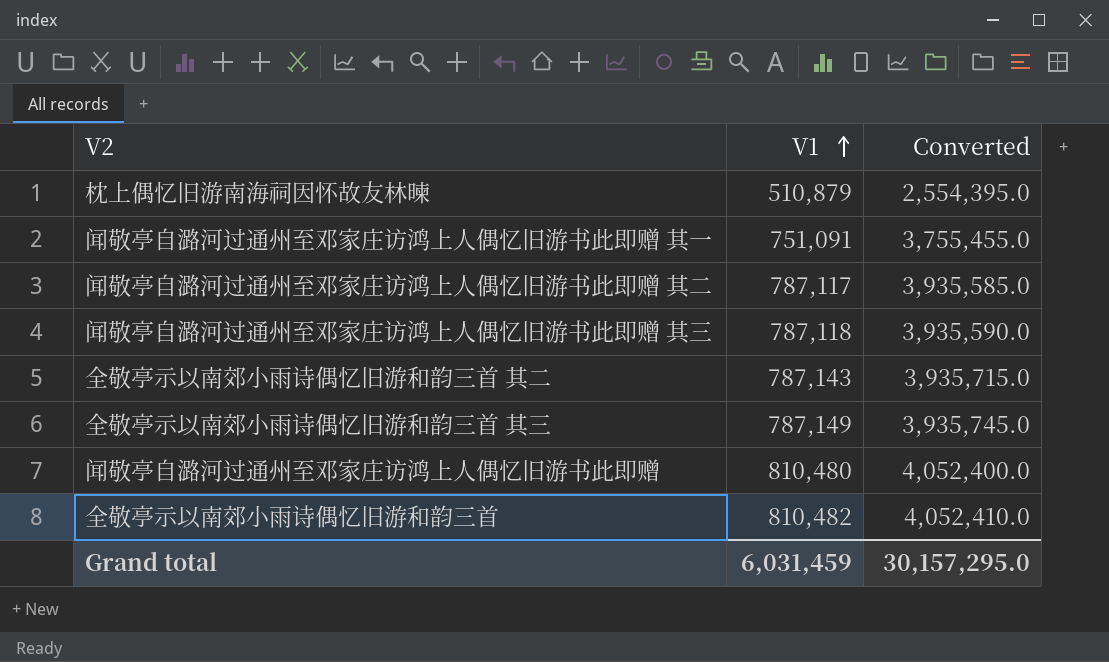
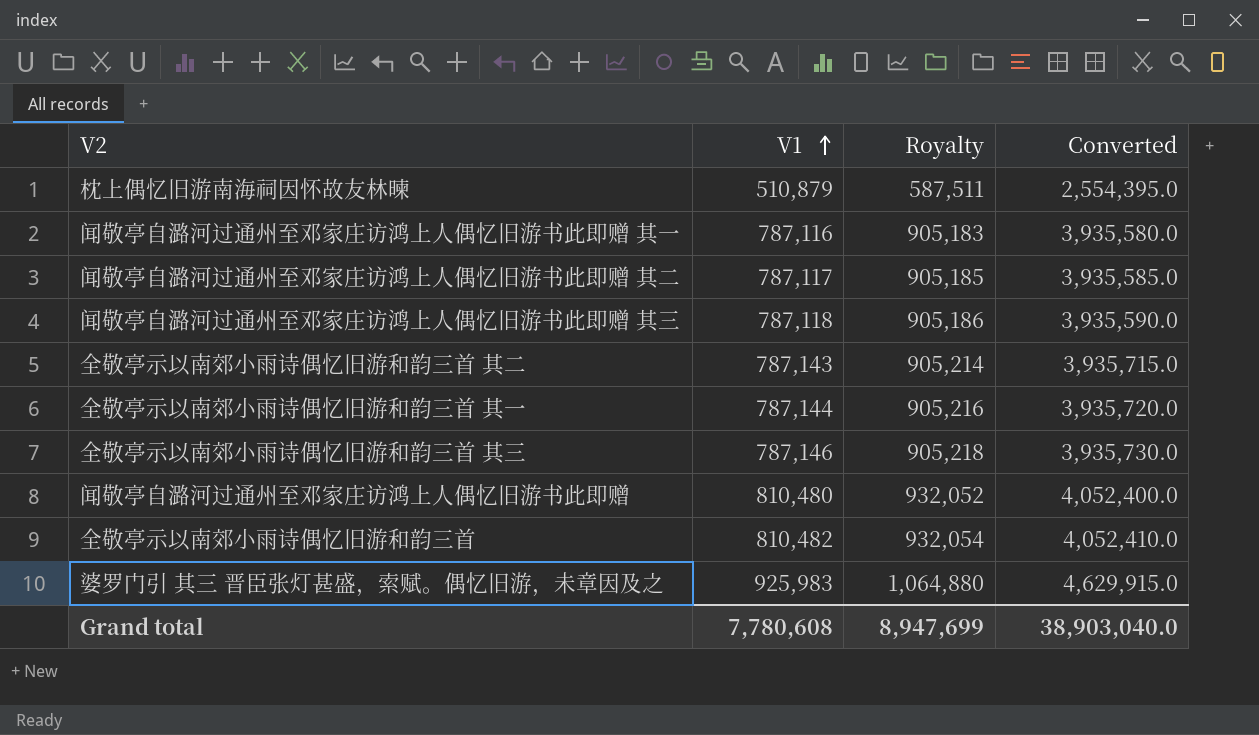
column Royalty | formula: none -> [V1] * 1.15
闻敬亭自潞河过通州至邓家庄访鸿上人偶忆旧游书此即赠 其一 | V1: 751,091 -> 787,116
闻敬亭自潞河过通州至邓家庄访鸿上人偶忆旧游书此即赠 其一 | Converted: 3,755,455.0 -> 3,935,580.0
row 全敬亭示以南郊小雨诗偶忆旧游和韵三首 其一: none -> 787,144 | 905,216 | 3,935,720.0
全敬亭示以南郊小雨诗偶忆旧游和韵三首 其三 | V1: 787,149 -> 787,146
全敬亭示以南郊小雨诗偶忆旧游和韵三首 其三 | Converted: 3,935,745.0 -> 3,935,730.0
row 婆罗门引 其三 晋臣张灯甚盛，索赋。偶忆旧游，未章因及之: none -> 925,983 | 1,064,880 | 4,629,915.0
Grand total | V1: 6,031,459 -> 7,780,608
Grand total | Converted: 30,157,295.0 -> 38,903,040.0

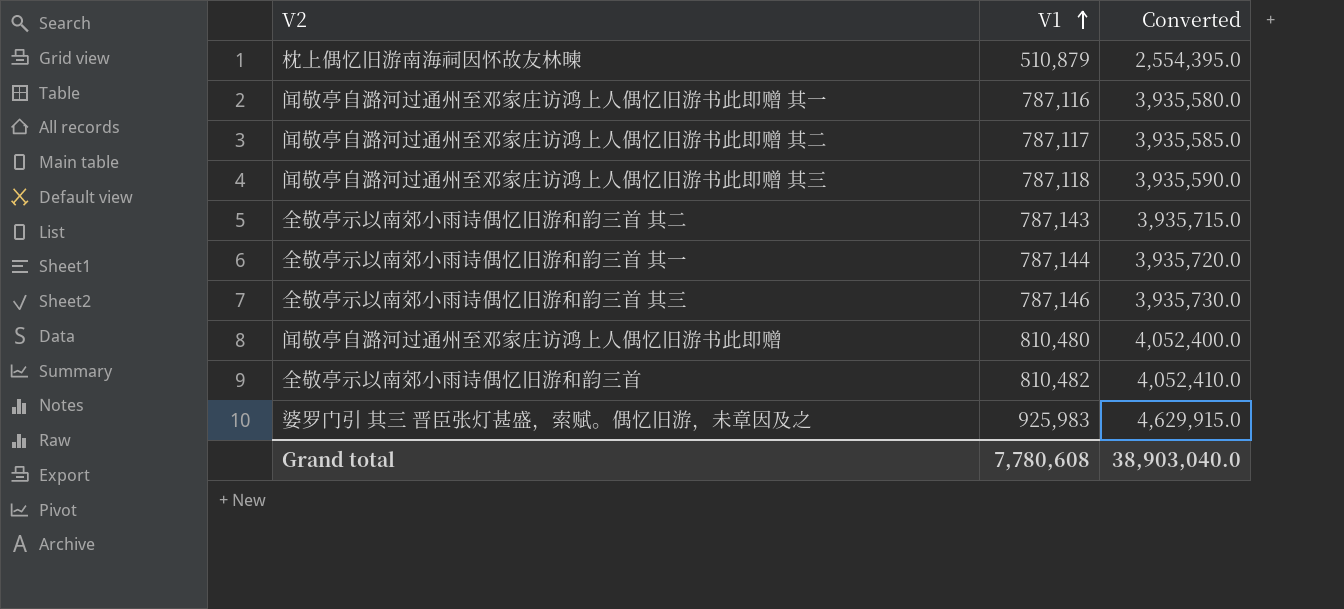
column Royalty | formula: [V1] * 1.15 -> none

